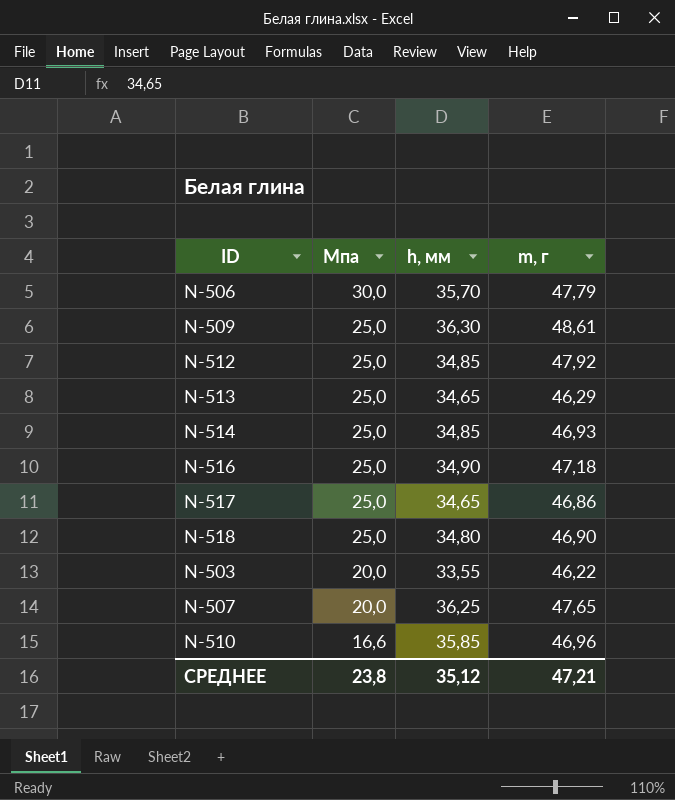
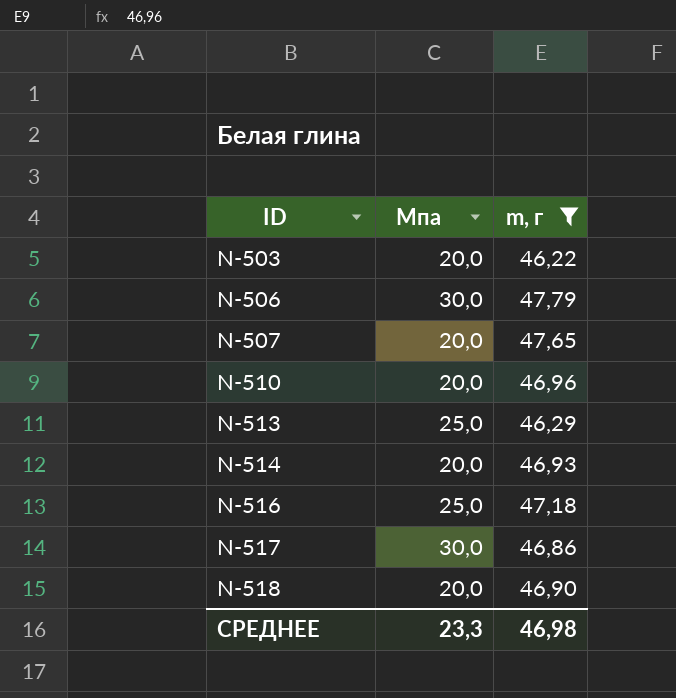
filter: none -> m, г <= 47,79
row order: Мпа descending -> ID ascending
column h, мм | position: 3 -> none
N-510 | Мпа: 16,6 -> 20,0
N-514 | Мпа: 25,0 -> 20,0
N-517 | Мпа: 25,0 -> 30,0
N-518 | Мпа: 25,0 -> 20,0
СРЕДНЕЕ | Мпа: 23,8 -> 23,3
СРЕДНЕЕ | m, г: 47,21 -> 46,98

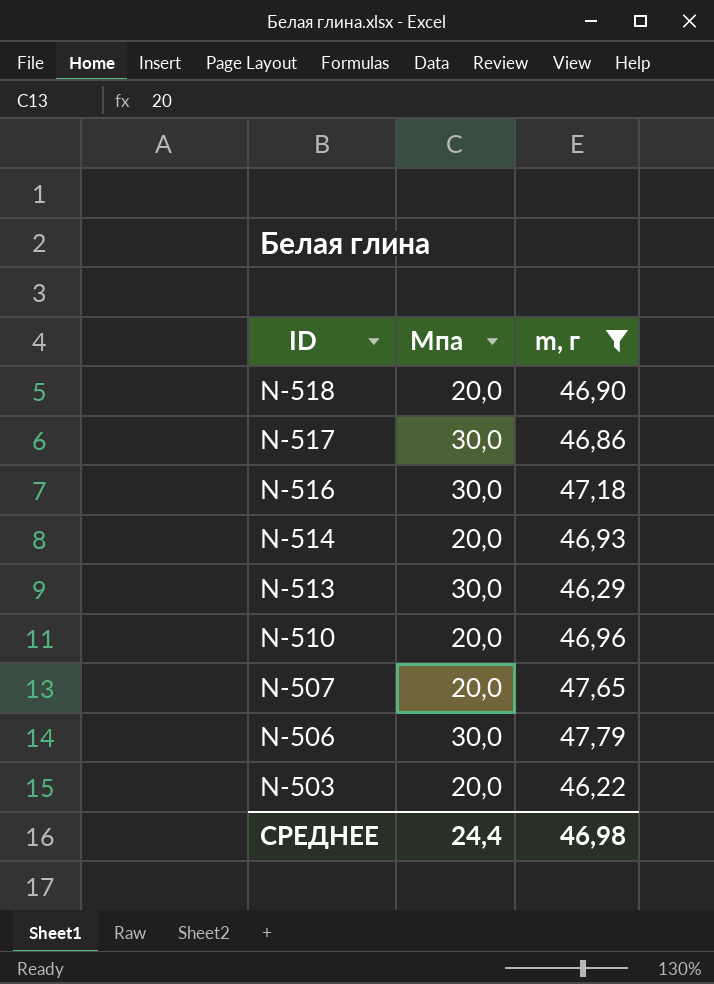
row order: ID ascending -> ID descending
N-516 | Мпа: 25,0 -> 30,0
N-513 | Мпа: 25,0 -> 30,0
СРЕДНЕЕ | Мпа: 23,3 -> 24,4

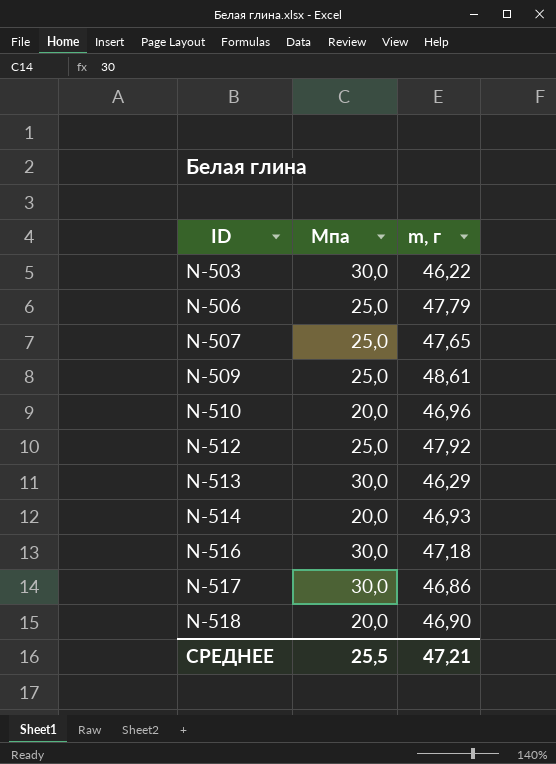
filter: m, г <= 47,79 -> none
row order: ID descending -> ID ascending
N-503 | Мпа: 20,0 -> 30,0
N-506 | Мпа: 30,0 -> 25,0
N-507 | Мпа: 20,0 -> 25,0
СРЕДНЕЕ | Мпа: 24,4 -> 25,5
СРЕДНЕЕ | m, г: 46,98 -> 47,21

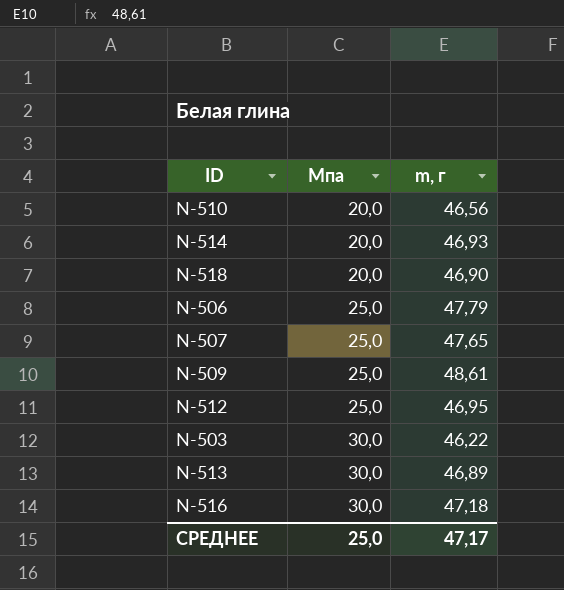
row order: ID ascending -> Мпа ascending
row N-517: 30,0 | 46,86 -> none
N-510 | m, г: 46,96 -> 46,56
N-512 | m, г: 47,92 -> 46,95
N-513 | m, г: 46,29 -> 46,89
СРЕДНЕЕ | Мпа: 25,5 -> 25,0
СРЕДНЕЕ | m, г: 47,21 -> 47,17

